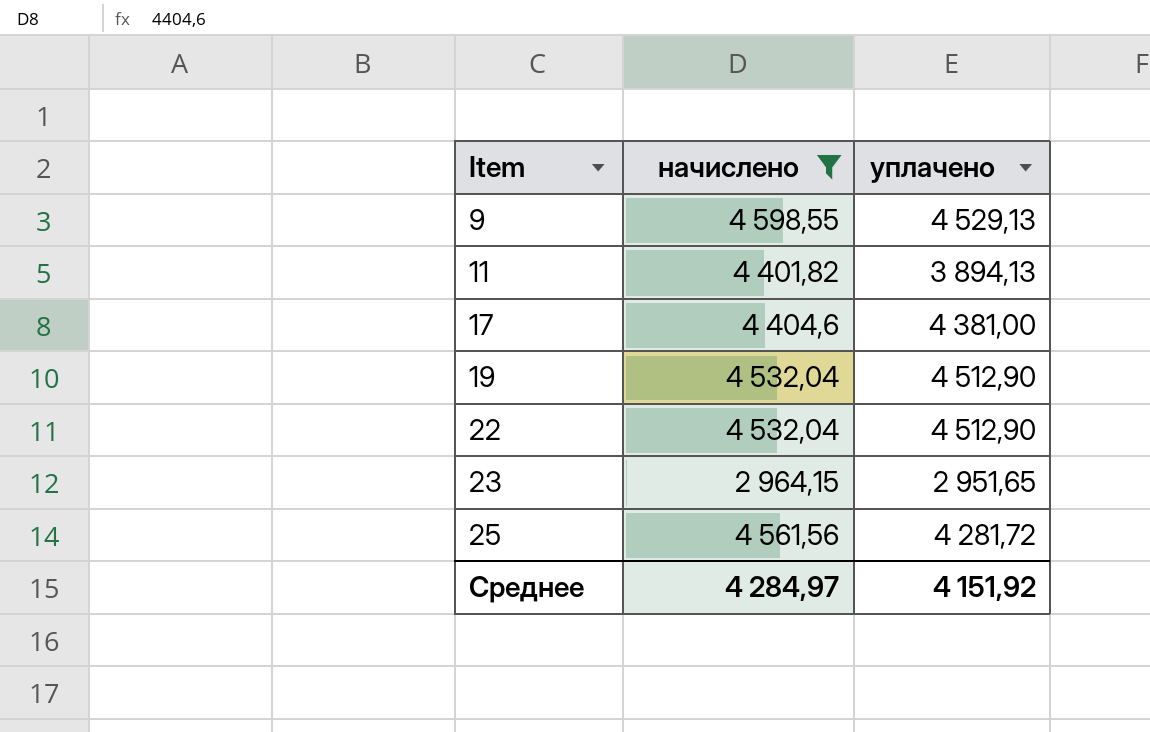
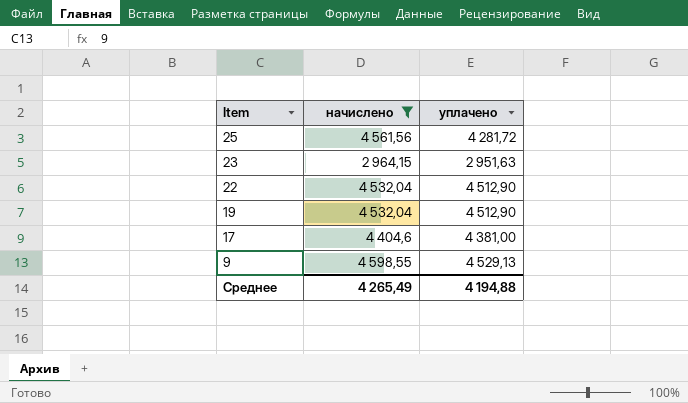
row order: Item ascending -> Item descending
row 11: 4 401,82 | 3 894,13 -> none
23 | уплачено: 2 951,65 -> 2 951,63
Среднее | начислено: 4 284,97 -> 4 265,49
Среднее | уплачено: 4 151,92 -> 4 194,88

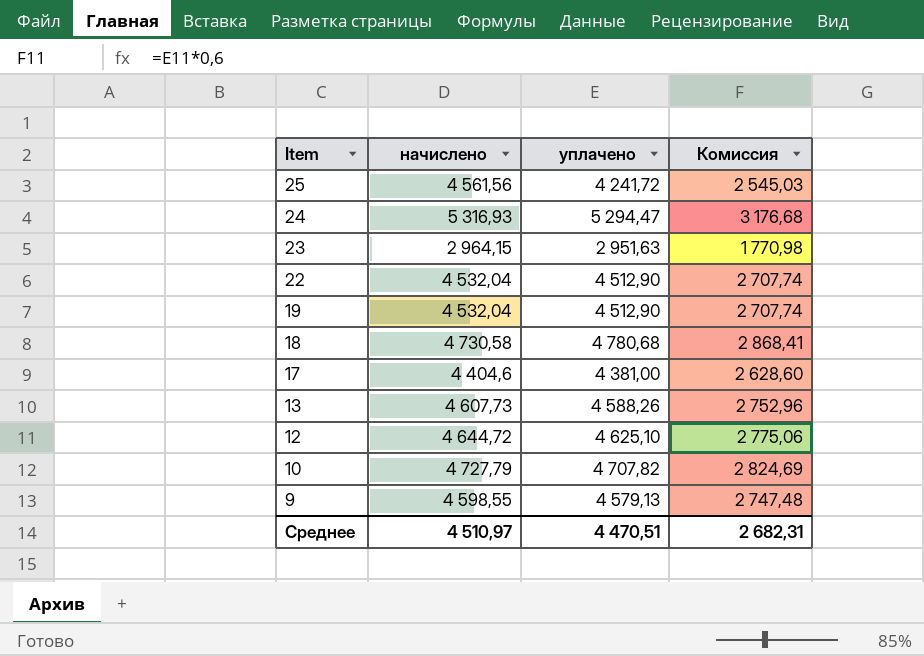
filter: начислено <= 4 598,55 -> none
column Комиссия | formula: none -> [уплачено] * 0,6
25 | уплачено: 4 281,72 -> 4 241,72
9 | уплачено: 4 529,13 -> 4 579,13
Среднее | начислено: 4 265,49 -> 4 510,97
Среднее | уплачено: 4 194,88 -> 4 470,51

